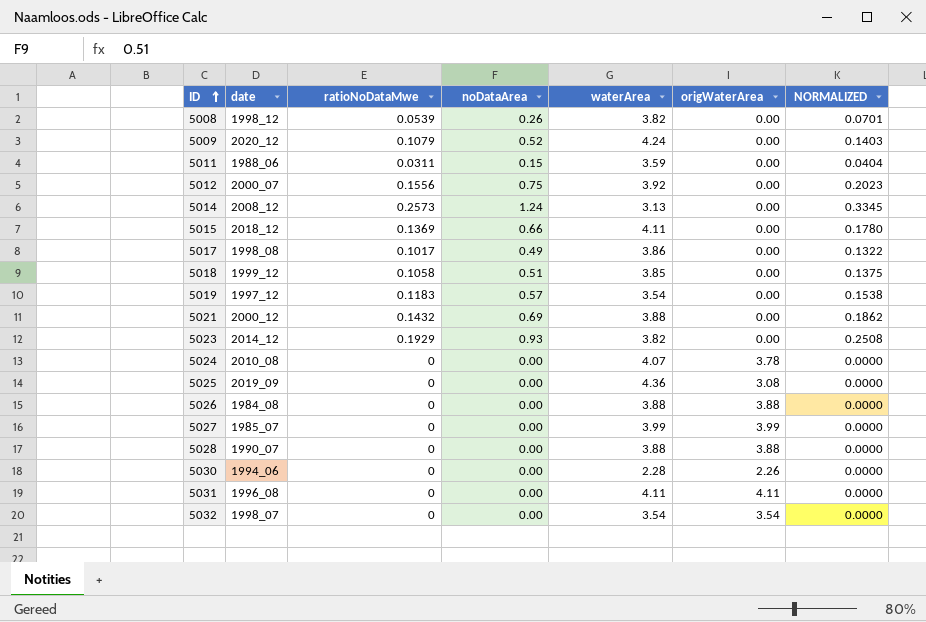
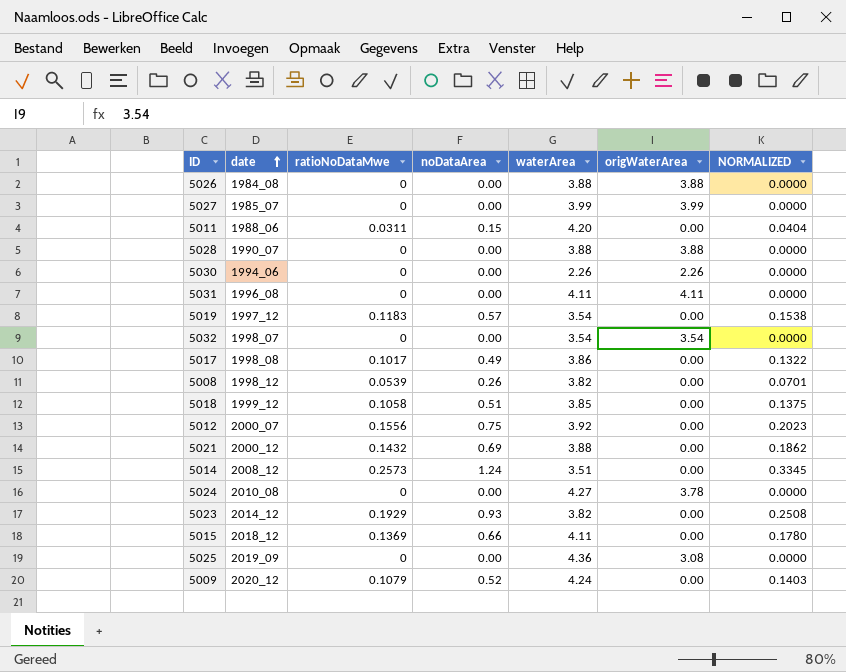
row order: ID ascending -> date ascending
5011 | waterArea: 3.59 -> 4.20
5030 | waterArea: 2.28 -> 2.26
5014 | waterArea: 3.13 -> 3.51
5024 | waterArea: 4.07 -> 4.27

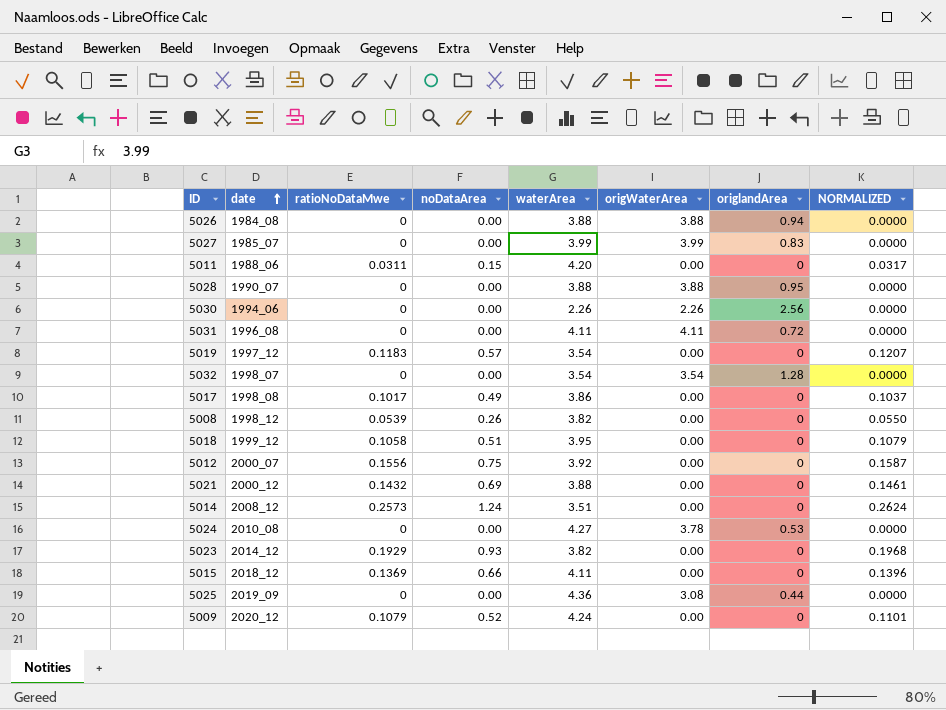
column origlandArea | position: none -> 7
column NORMALIZED | formula: [ratioNoDataMwe] * 1.3 -> [ratioNoDataMwe] * 1.02
5018 | waterArea: 3.85 -> 3.95

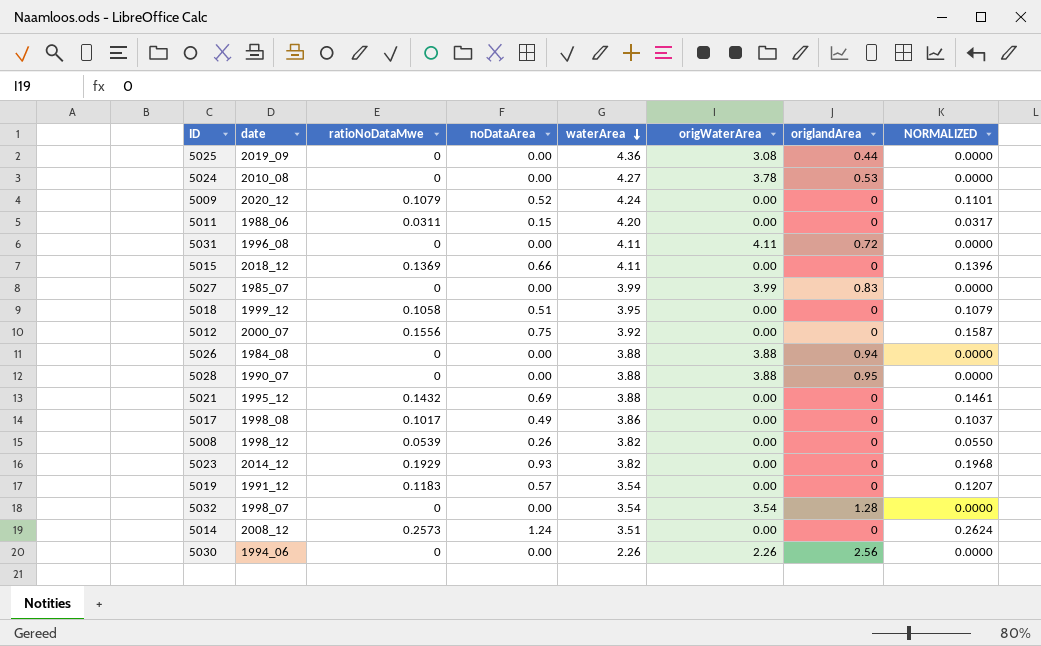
row order: date ascending -> waterArea descending
5021 | date: 2000_12 -> 1995_12
5019 | date: 1997_12 -> 1991_12

